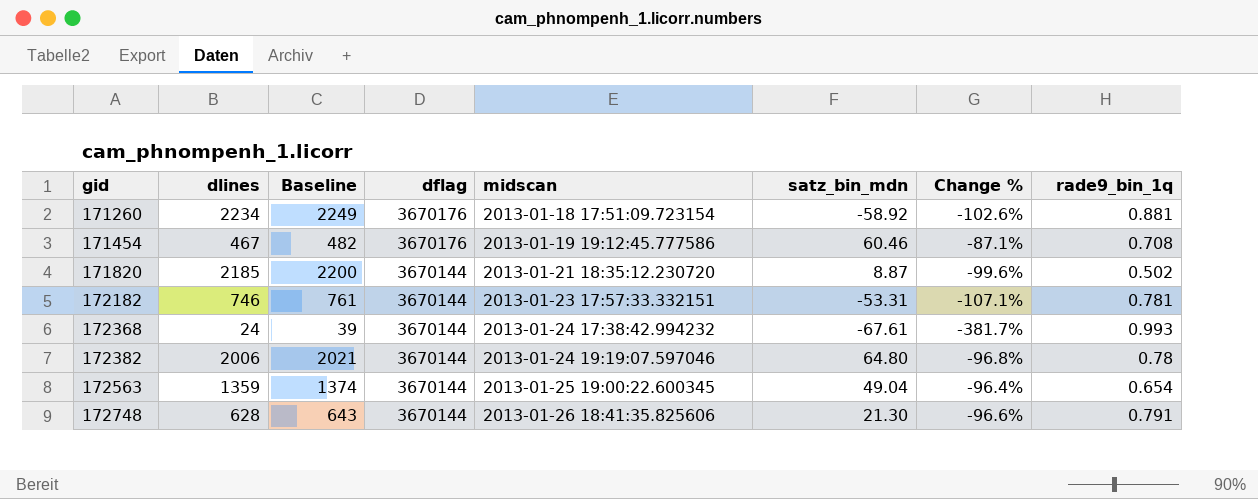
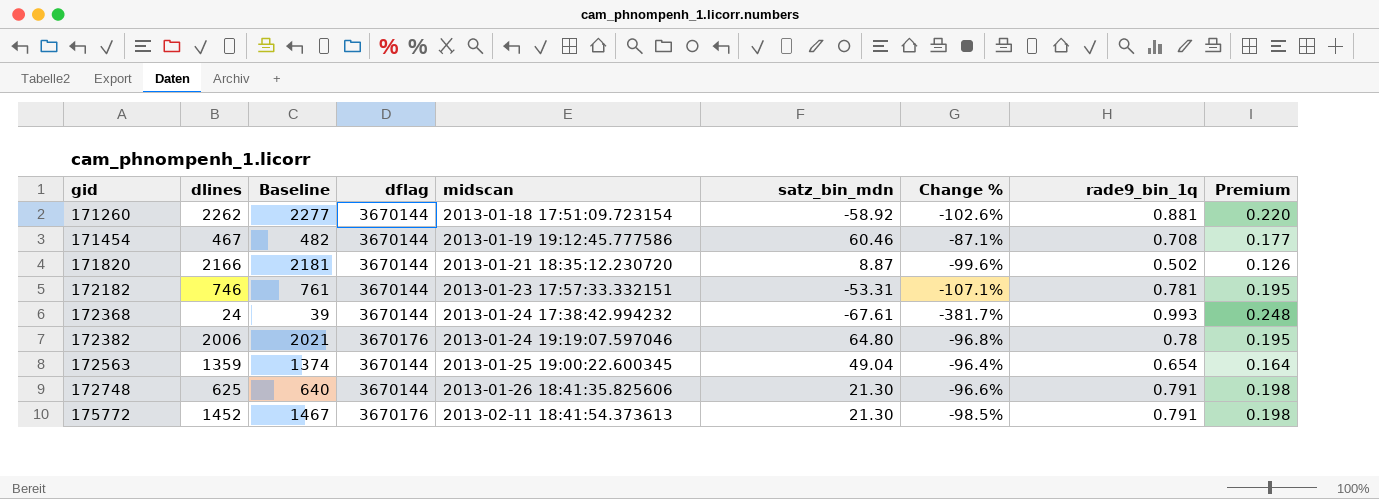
column Premium | formula: none -> [rade9_bin_1q] * 0.25
171260 | dlines: 2234 -> 2262
171260 | Baseline: 2249 -> 2277
171260 | dflag: 3670176 -> 3670144
171454 | dflag: 3670176 -> 3670144
171820 | dlines: 2185 -> 2166
171820 | Baseline: 2200 -> 2181
172382 | dflag: 3670144 -> 3670176
172748 | dlines: 628 -> 625
172748 | Baseline: 643 -> 640
row 175772: none -> 1452 | 1467 | 3670176 | 2013-02-11 18:41:54.373613 | 21.30 | -98.5% | 0.791 | 0.198

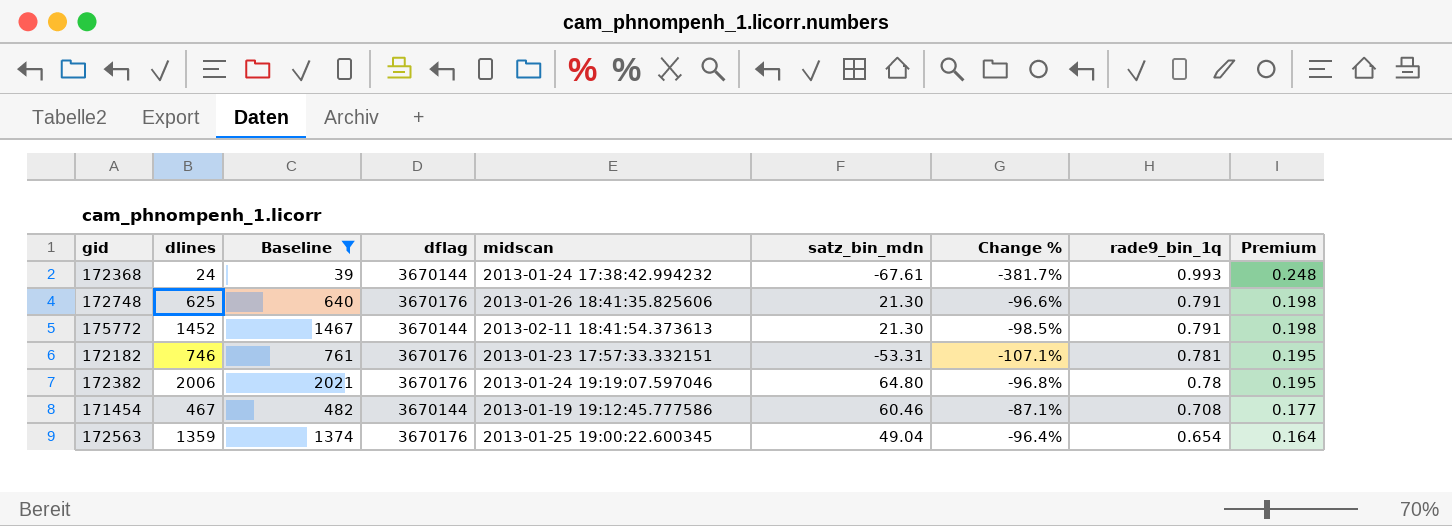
filter: none -> Baseline <= 2021
row order: gid ascending -> rade9_bin_1q descending
172748 | dflag: 3670144 -> 3670176
175772 | dflag: 3670176 -> 3670144
172182 | dflag: 3670144 -> 3670176
172563 | dflag: 3670144 -> 3670176

